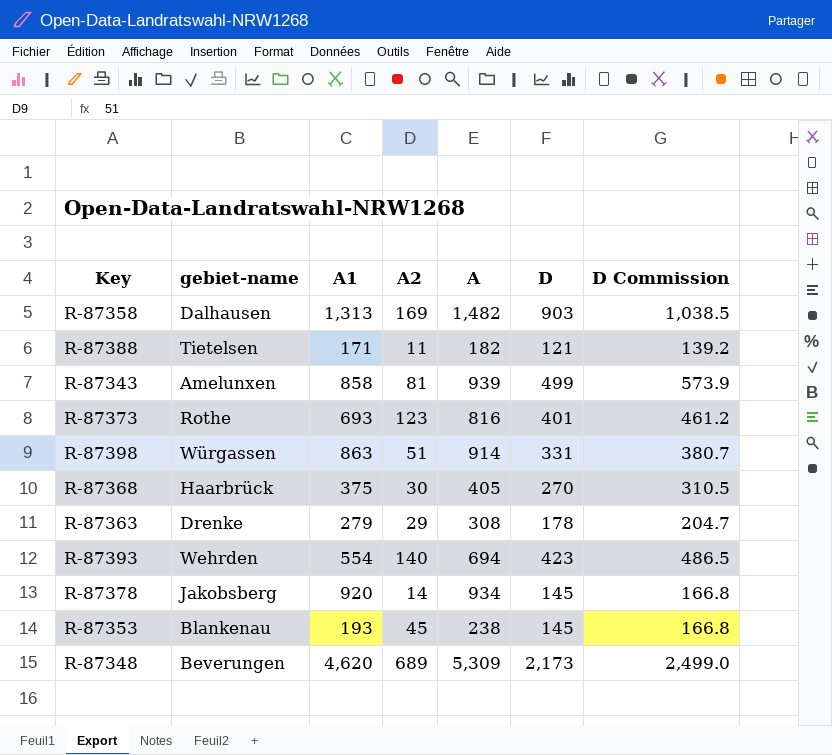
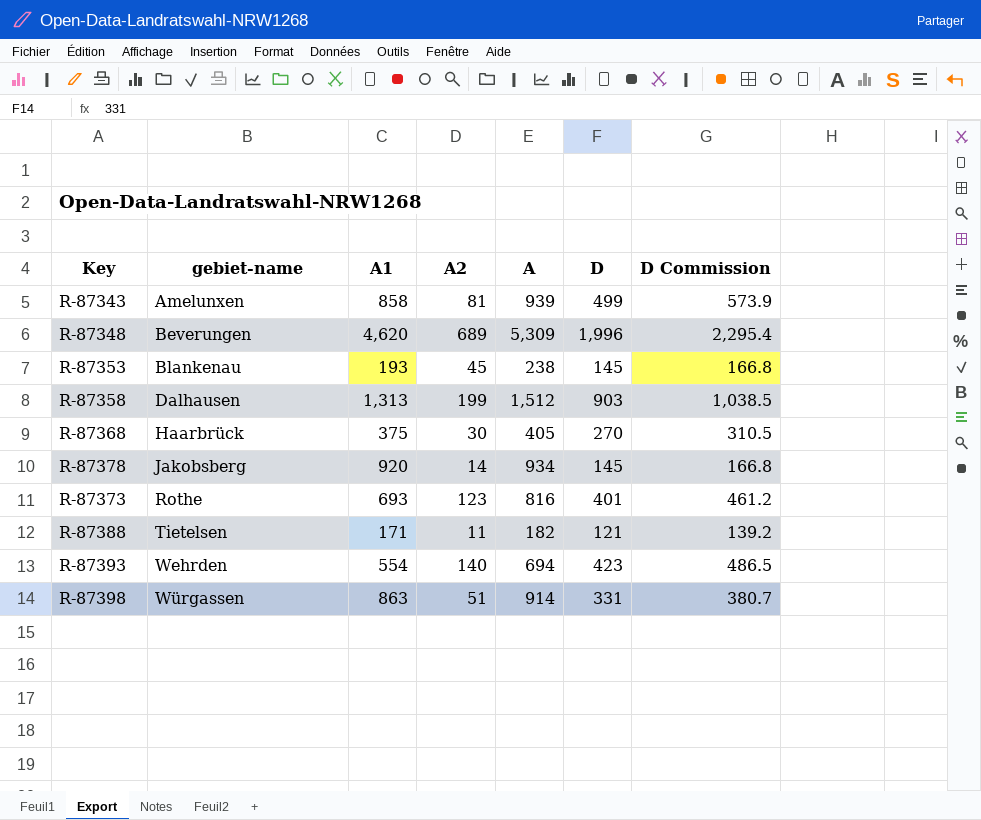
row order: none -> gebiet-name ascending
row R-87363: Drenke | 279 | 29 | 308 | 178 | 204.7 -> none
R-87348 | D: 2,173 -> 1,996
R-87348 | D Commission: 2,499.0 -> 2,295.4
R-87358 | A2: 169 -> 199
R-87358 | A: 1,482 -> 1,512

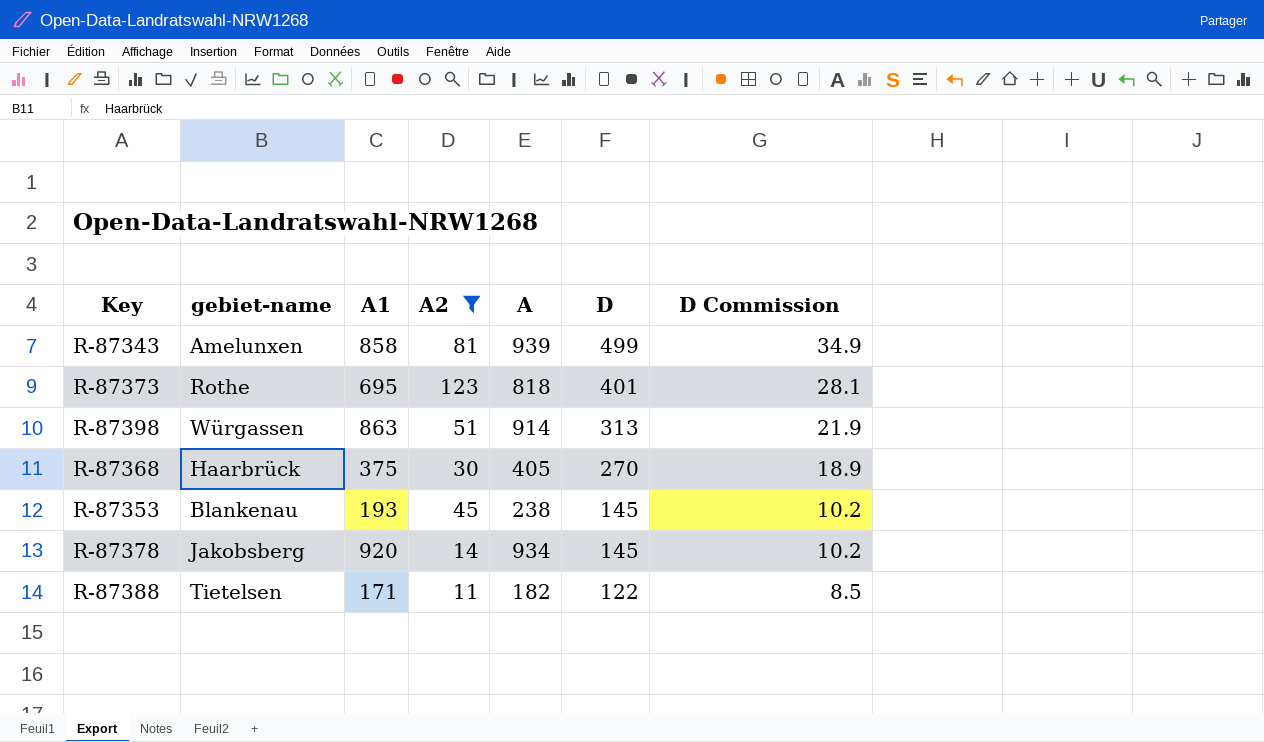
filter: none -> A2 <= 123
row order: gebiet-name ascending -> D descending
column D Commission | formula: [D] * 1.15 -> [D] * 0.07
R-87373 | A1: 693 -> 695
R-87373 | A: 816 -> 818
R-87398 | D: 331 -> 313
R-87388 | D: 121 -> 122

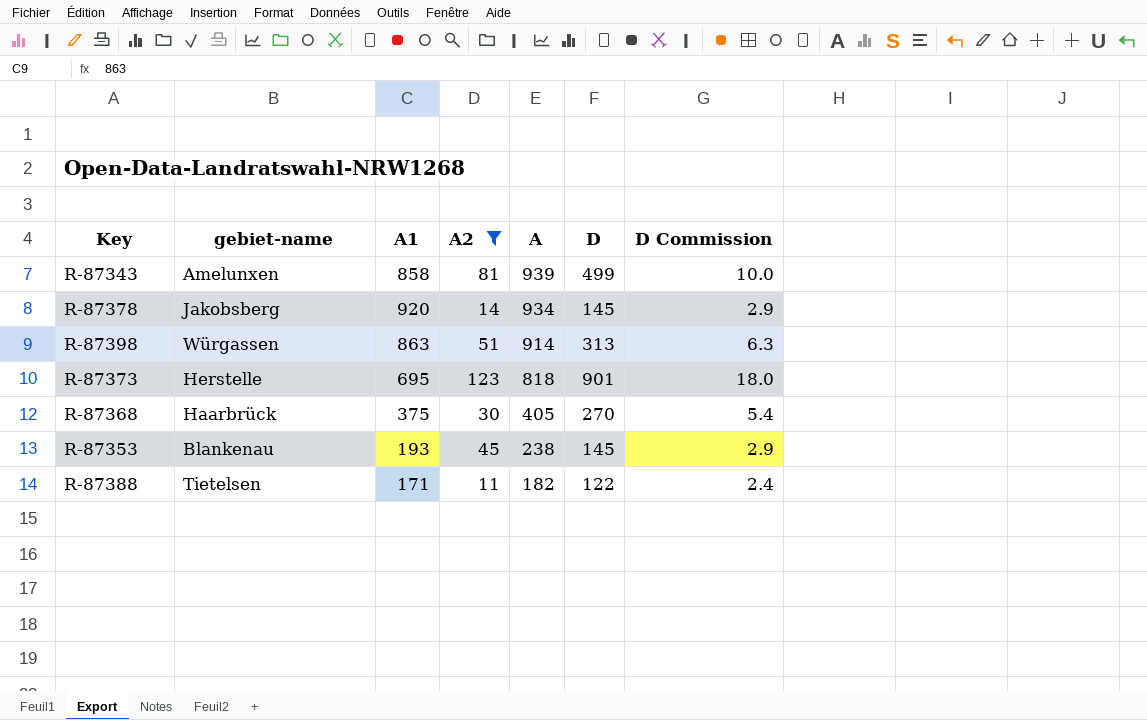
row order: D descending -> A descending
column D Commission | formula: [D] * 0.07 -> [D] * 0.02
R-87373 | gebiet-name: Rothe -> Herstelle
R-87373 | D: 401 -> 901

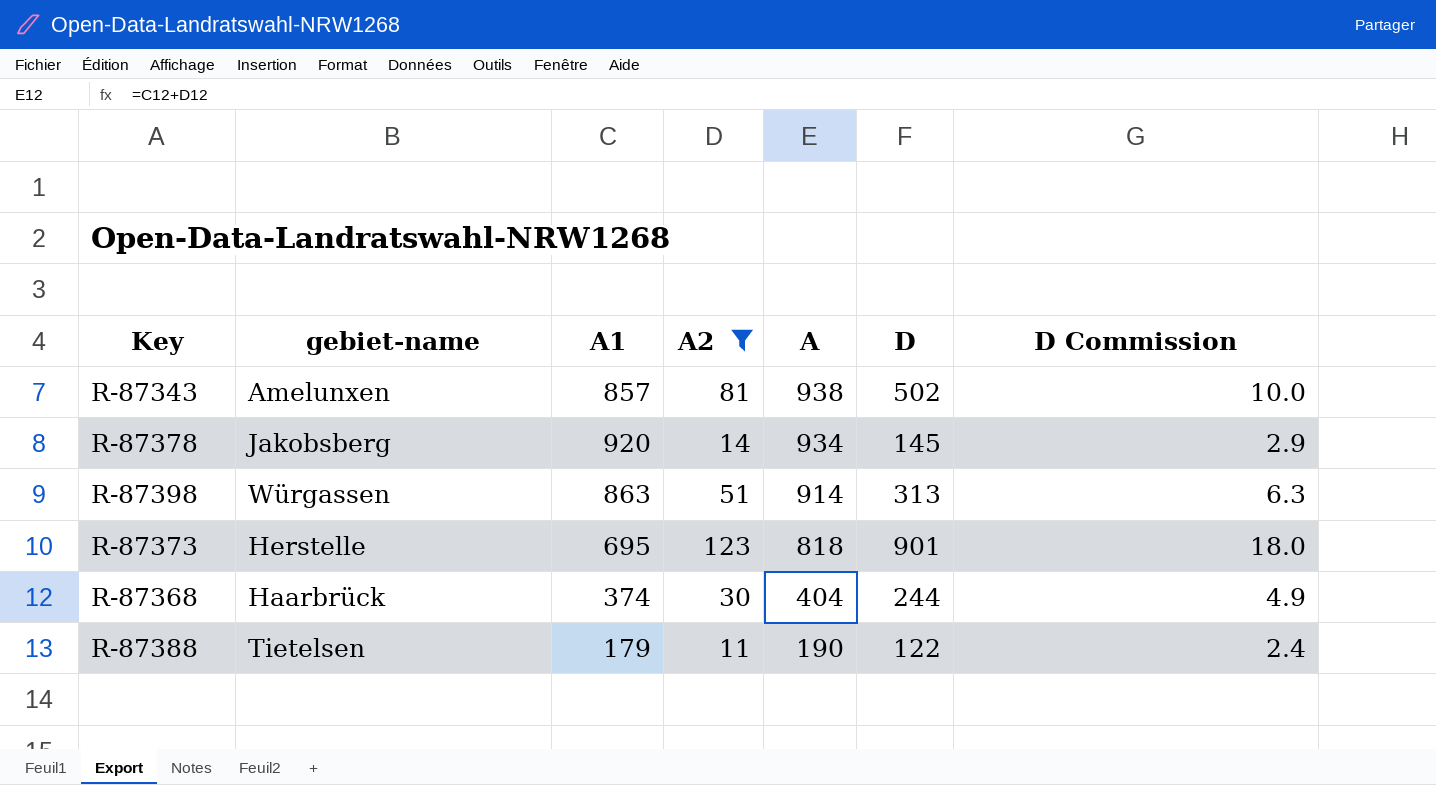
row R-87353: Blankenau | 193 | 45 | 238 | 145 | 2.9 -> none
R-87343 | A1: 858 -> 857
R-87343 | A: 939 -> 938
R-87343 | D: 499 -> 502
R-87368 | A1: 375 -> 374
R-87368 | A: 405 -> 404
R-87368 | D: 270 -> 244
R-87368 | D Commission: 5.4 -> 4.9
R-87388 | A1: 171 -> 179
R-87388 | A: 182 -> 190

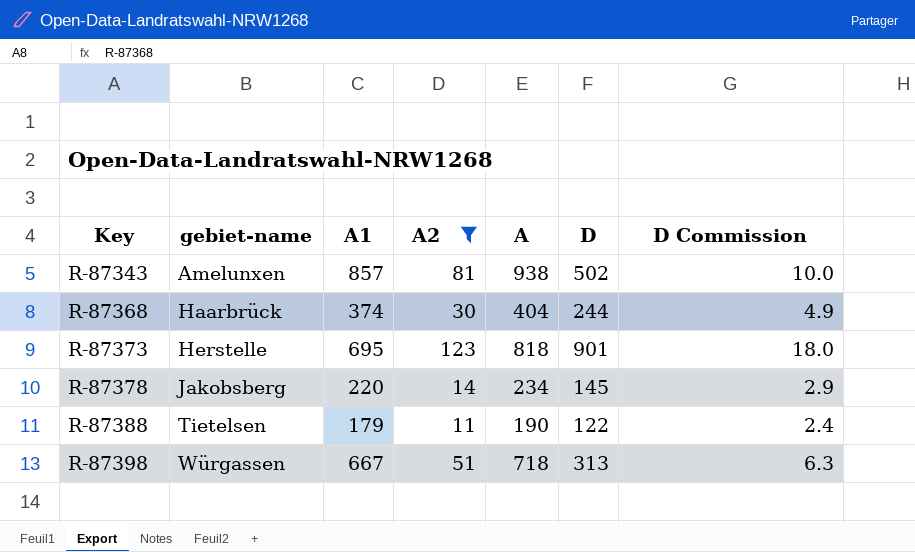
row order: A descending -> Key ascending
R-87378 | A1: 920 -> 220
R-87378 | A: 934 -> 234
R-87398 | A1: 863 -> 667
R-87398 | A: 914 -> 718

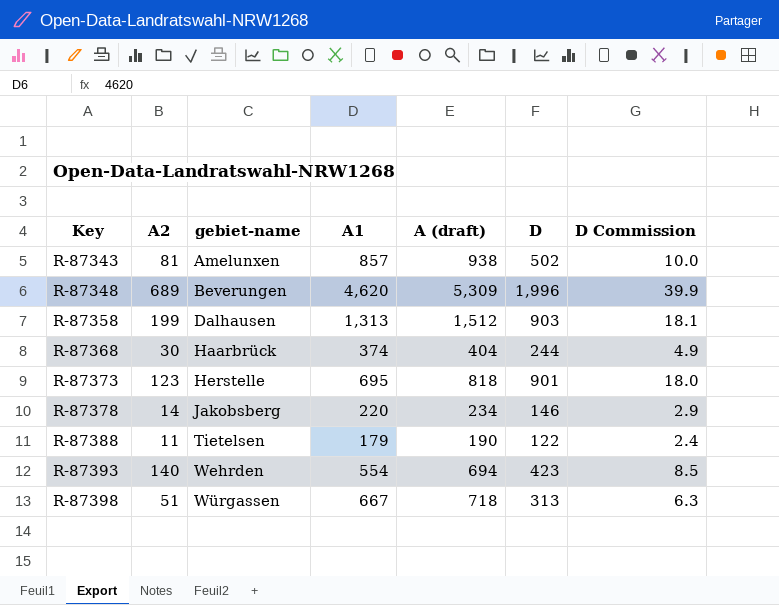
filter: A2 <= 123 -> none
column A2 | position: 4 -> 2
column name: A -> A (draft)
R-87378 | D: 145 -> 146

